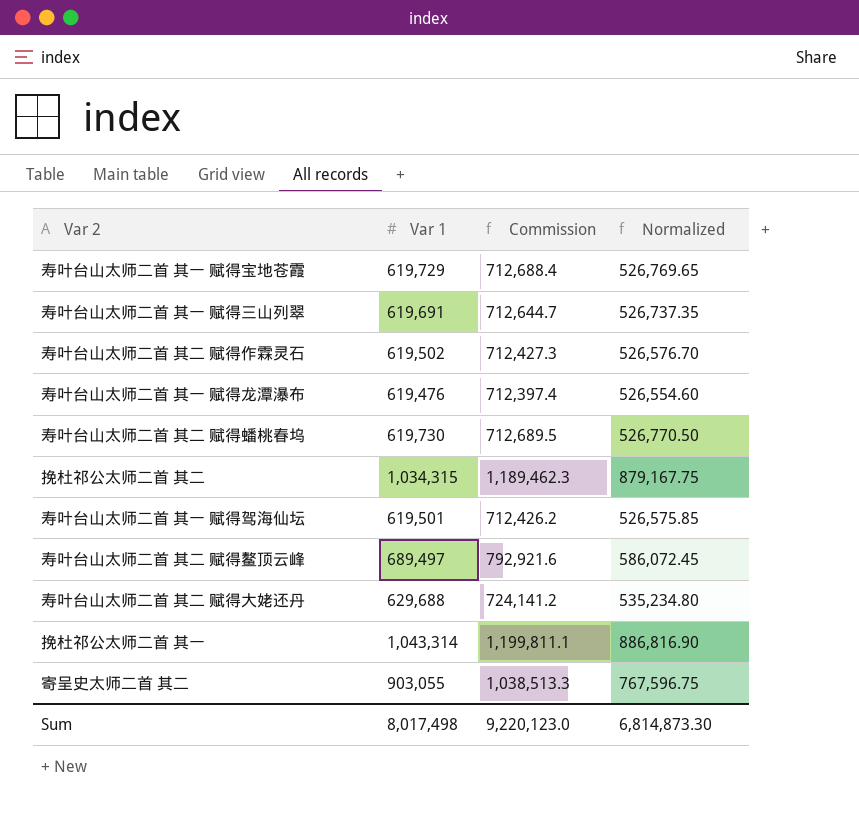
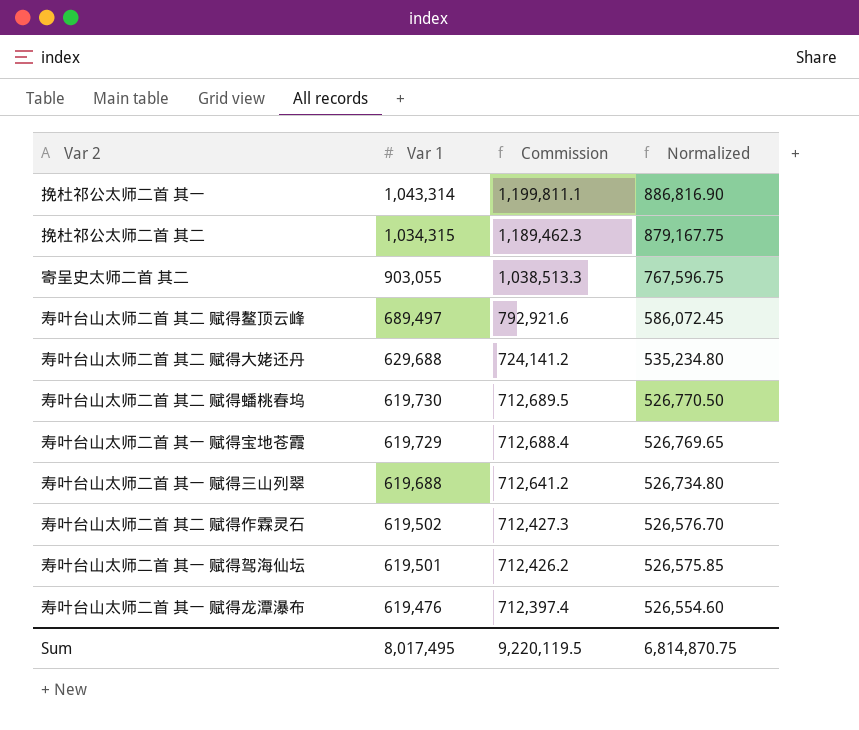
row order: none -> Var 1 descending
寿叶台山太师二首 其一 赋得三山列翠 | Var 1: 619,691 -> 619,688
寿叶台山太师二首 其一 赋得三山列翠 | Commission: 712,644.7 -> 712,641.2
寿叶台山太师二首 其一 赋得三山列翠 | Normalized: 526,737.35 -> 526,734.80
Sum | Var 1: 8,017,498 -> 8,017,495
Sum | Commission: 9,220,123.0 -> 9,220,119.5
Sum | Normalized: 6,814,873.30 -> 6,814,870.75

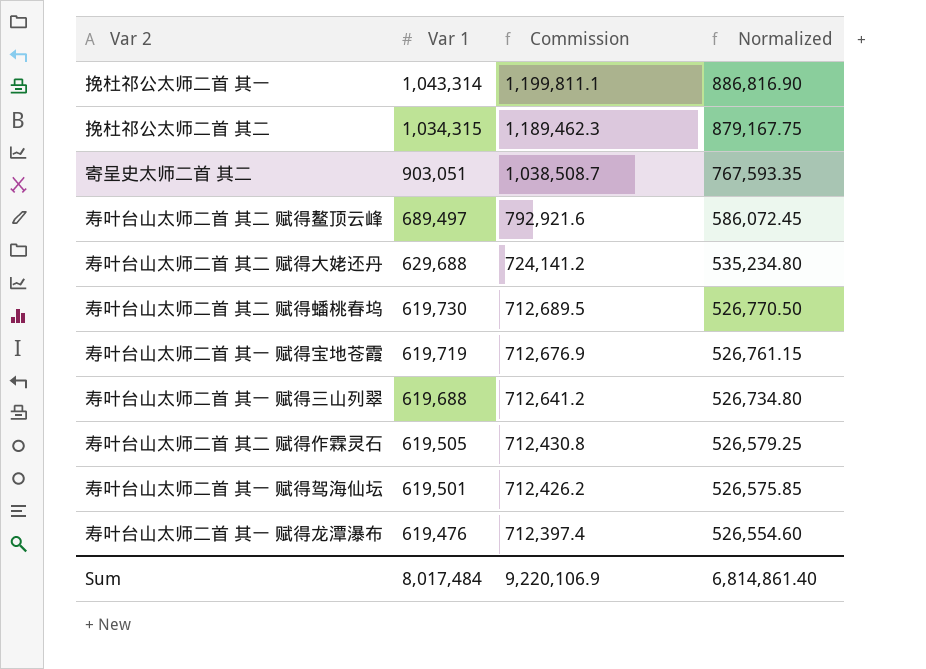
寄呈史太师二首 其二 | Var 1: 903,055 -> 903,051
寄呈史太师二首 其二 | Commission: 1,038,513.3 -> 1,038,508.7
寄呈史太师二首 其二 | Normalized: 767,596.75 -> 767,593.35
寿叶台山太师二首 其一 赋得宝地苍霞 | Var 1: 619,729 -> 619,719
寿叶台山太师二首 其一 赋得宝地苍霞 | Commission: 712,688.4 -> 712,676.9
寿叶台山太师二首 其一 赋得宝地苍霞 | Normalized: 526,769.65 -> 526,761.15
寿叶台山太师二首 其二 赋得作霖灵石 | Var 1: 619,502 -> 619,505
寿叶台山太师二首 其二 赋得作霖灵石 | Commission: 712,427.3 -> 712,430.8
寿叶台山太师二首 其二 赋得作霖灵石 | Normalized: 526,576.70 -> 526,579.25
Sum | Var 1: 8,017,495 -> 8,017,484
Sum | Commission: 9,220,119.5 -> 9,220,106.9
Sum | Normalized: 6,814,870.75 -> 6,814,861.40

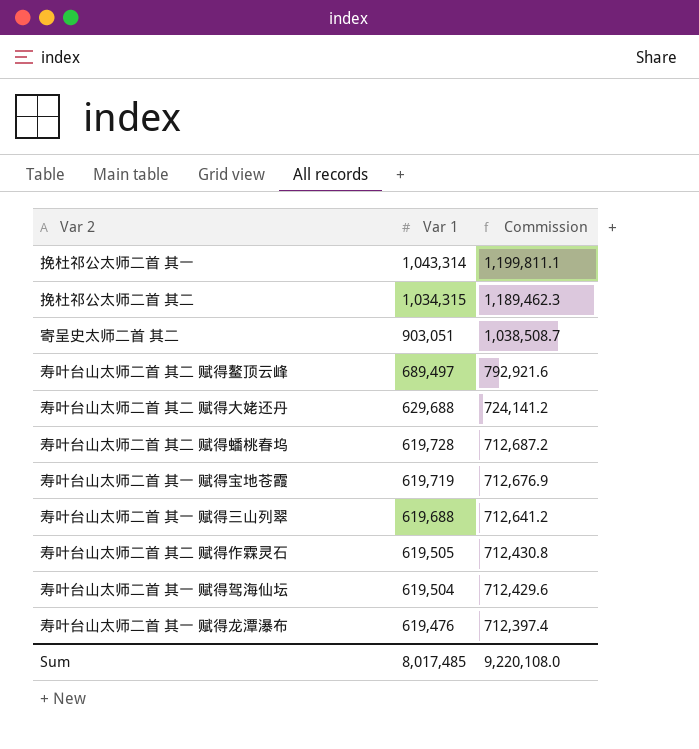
column Normalized | formula: [Var 1] * 0.85 -> none
寿叶台山太师二首 其二 赋得蟠桃春坞 | Var 1: 619,730 -> 619,728
寿叶台山太师二首 其二 赋得蟠桃春坞 | Commission: 712,689.5 -> 712,687.2
寿叶台山太师二首 其一 赋得驾海仙坛 | Var 1: 619,501 -> 619,504
寿叶台山太师二首 其一 赋得驾海仙坛 | Commission: 712,426.2 -> 712,429.6
Sum | Var 1: 8,017,484 -> 8,017,485
Sum | Commission: 9,220,106.9 -> 9,220,108.0

